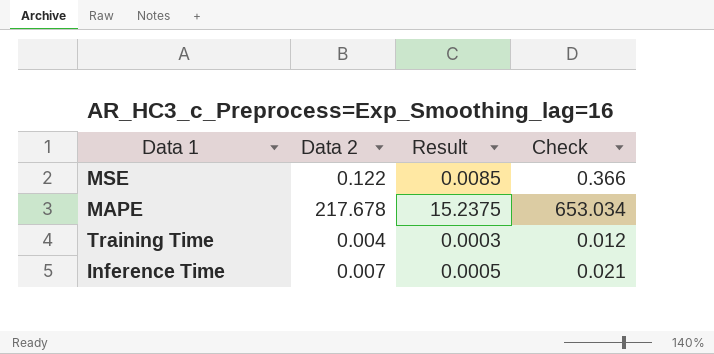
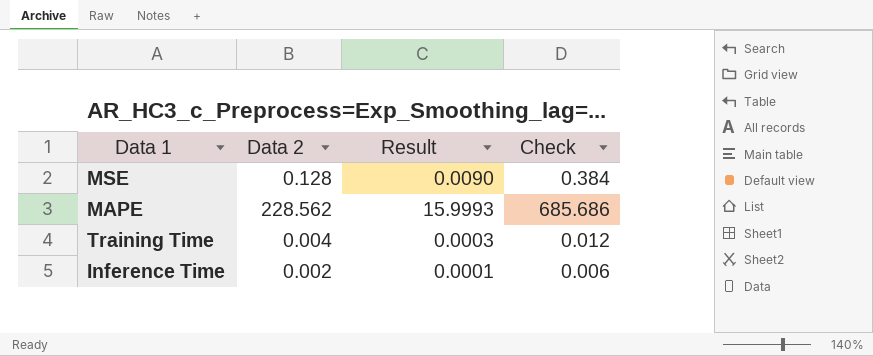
MSE | Data 2: 0.122 -> 0.128
MSE | Result: 0.0085 -> 0.0090
MSE | Check: 0.366 -> 0.384
MAPE | Data 2: 217.678 -> 228.562
MAPE | Result: 15.2375 -> 15.9993
MAPE | Check: 653.034 -> 685.686
Inference Time | Data 2: 0.007 -> 0.002
Inference Time | Result: 0.0005 -> 0.0001
Inference Time | Check: 0.021 -> 0.006

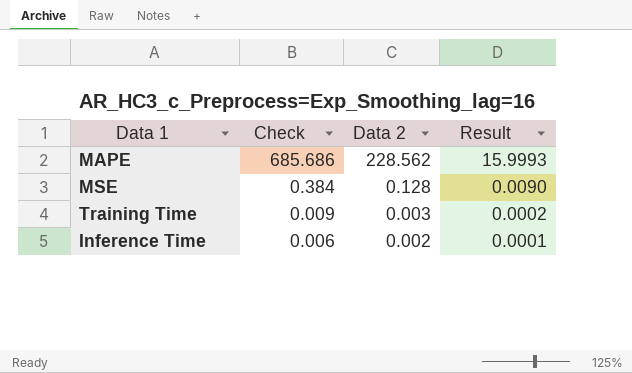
row order: none -> Check descending
column Check | position: 4 -> 2
Training Time | Check: 0.012 -> 0.009
Training Time | Data 2: 0.004 -> 0.003
Training Time | Result: 0.0003 -> 0.0002

